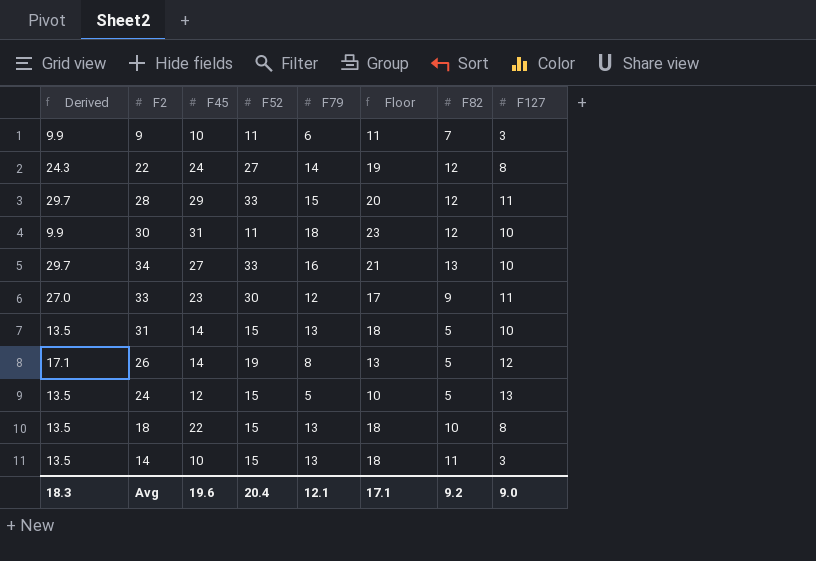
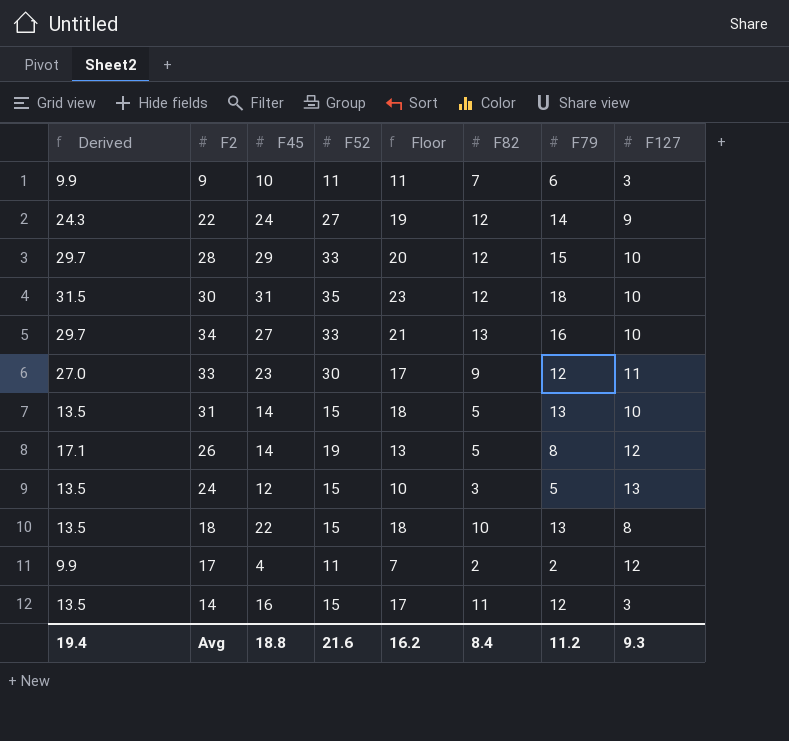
column F79 | position: 5 -> 7
22 | F127: 8 -> 9
28 | F127: 11 -> 10
30 | Derived: 9.9 -> 31.5
30 | F52: 11 -> 35
24 | F82: 5 -> 3
row 17: none -> 9.9 | 4 | 11 | 7 | 2 | 2 | 12
14 | F45: 10 -> 16
14 | Floor: 18 -> 17
14 | F79: 13 -> 12
Avg | Derived: 18.3 -> 19.4
Avg | F45: 19.6 -> 18.8
Avg | F52: 20.4 -> 21.6
Avg | Floor: 17.1 -> 16.2
Avg | F82: 9.2 -> 8.4
Avg | F79: 12.1 -> 11.2
Avg | F127: 9.0 -> 9.3

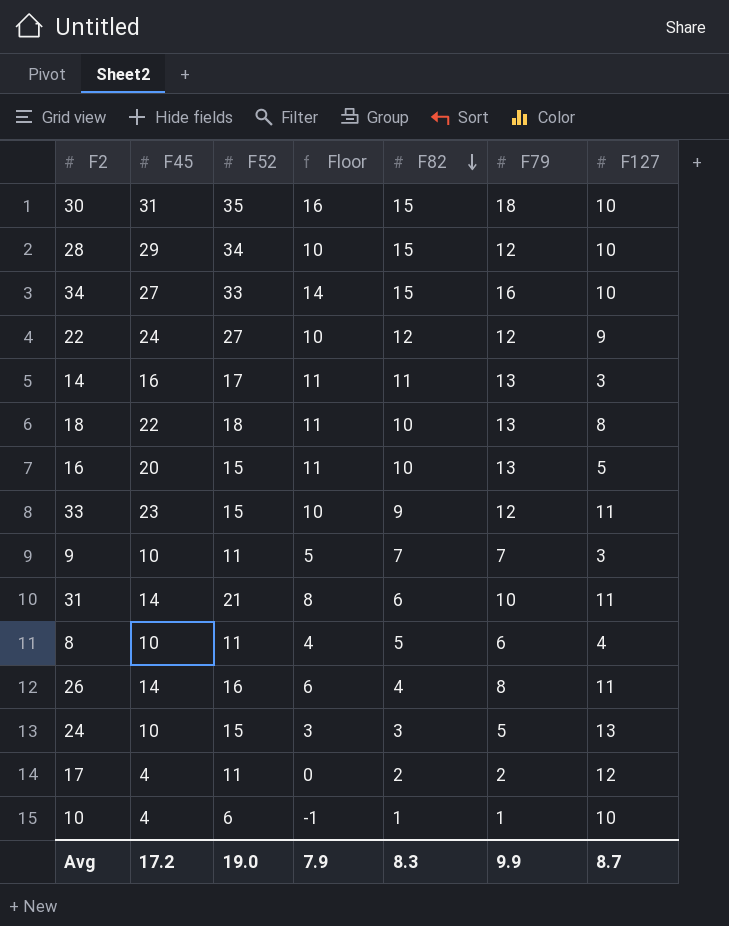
row order: none -> F82 descending
column Derived | formula: [F52] * 0.9 -> none
column Floor | formula: [F79] + 5 -> [F79] - 2
30 | F82: 12 -> 15
28 | F52: 33 -> 34
28 | F82: 12 -> 15
28 | F79: 15 -> 12
34 | F82: 13 -> 15
22 | F79: 14 -> 12
14 | F52: 15 -> 17
14 | F79: 12 -> 13
18 | F52: 15 -> 18
row 16: none -> 20 | 15 | 11 | 10 | 13 | 5
33 | F52: 30 -> 15
9 | F79: 6 -> 7
31 | F52: 15 -> 21
31 | F82: 5 -> 6
31 | F79: 13 -> 10
31 | F127: 10 -> 11
row 8: none -> 10 | 11 | 4 | 5 | 6 | 4
26 | F52: 19 -> 16
26 | F82: 5 -> 4
26 | F127: 12 -> 11
24 | F45: 12 -> 10
row 10: none -> 4 | 6 | -1 | 1 | 1 | 10
Avg | F45: 18.8 -> 17.2
Avg | F52: 21.6 -> 19.0
Avg | Floor: 16.2 -> 7.9
Avg | F82: 8.4 -> 8.3
Avg | F79: 11.2 -> 9.9
Avg | F127: 9.3 -> 8.7

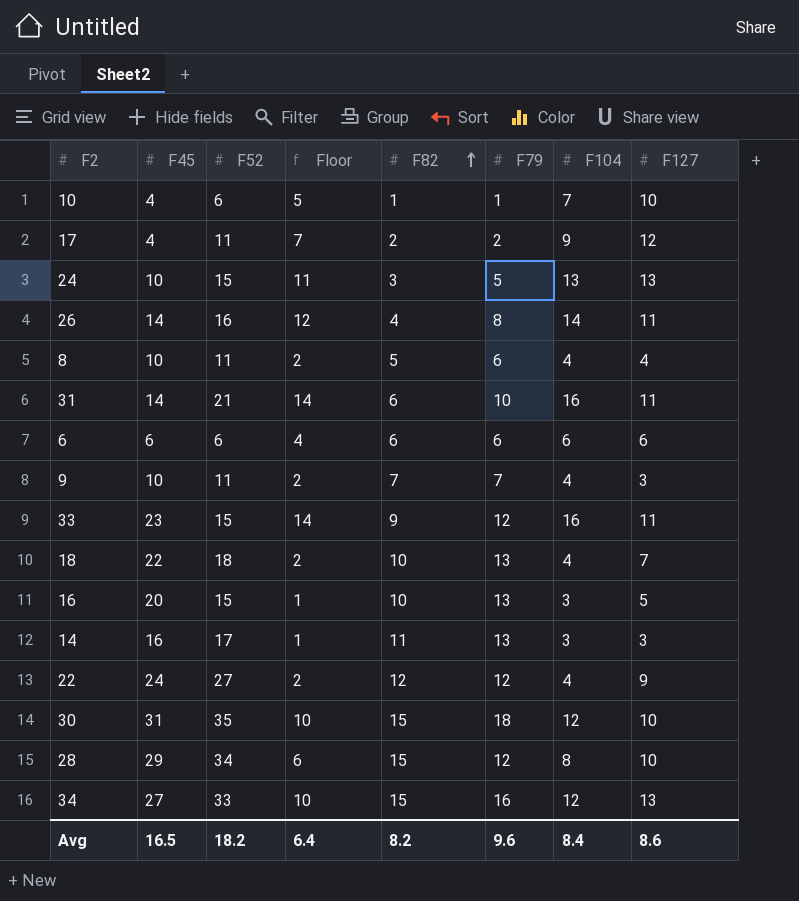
row order: F82 descending -> F82 ascending
column Floor | formula: [F79] - 2 -> [F104] - 2
column F104 | position: none -> 7
row 6: none -> 6 | 6 | 4 | 6 | 6 | 6 | 6
18 | F127: 8 -> 7
34 | F127: 10 -> 13
Avg | F45: 17.2 -> 16.5
Avg | F52: 19.0 -> 18.2
Avg | Floor: 7.9 -> 6.4
Avg | F82: 8.3 -> 8.2
Avg | F79: 9.9 -> 9.6
Avg | F127: 8.7 -> 8.6

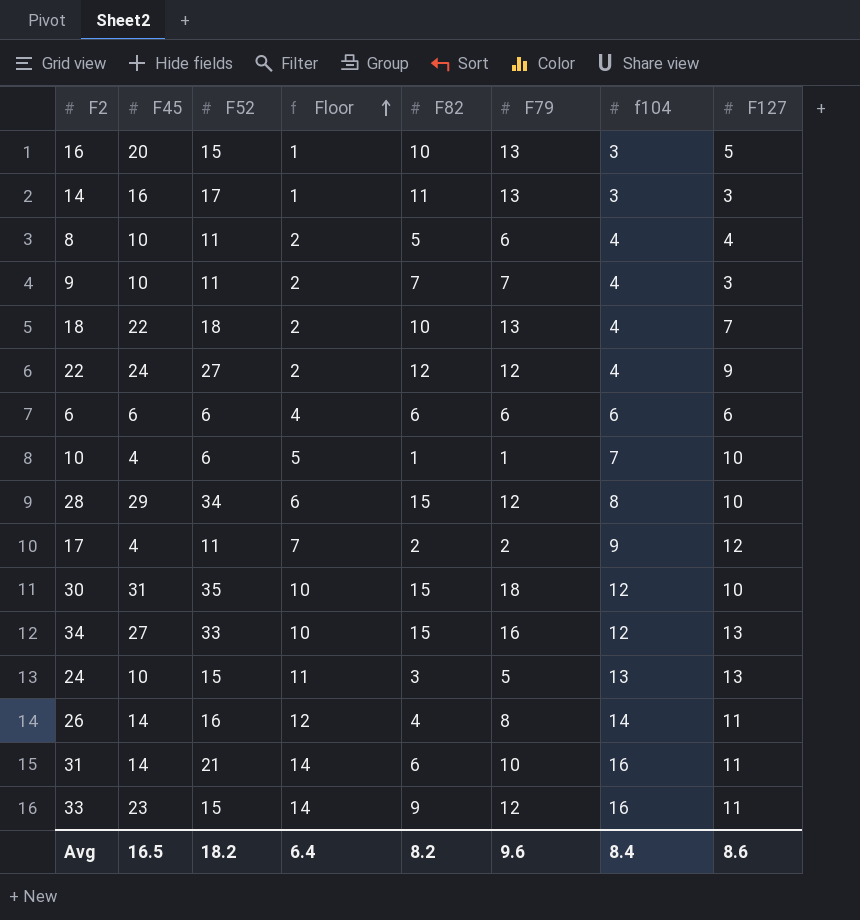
row order: F82 ascending -> Floor ascending
column name: F104 -> f104

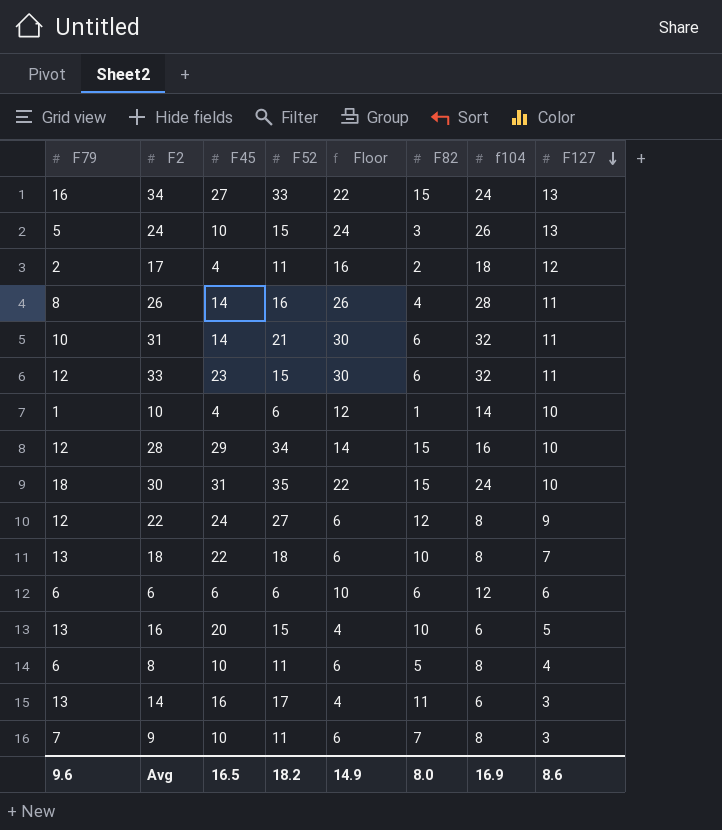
row order: Floor ascending -> F127 descending
column F79 | position: 6 -> 1
34 | Floor: 10 -> 22
34 | f104: 12 -> 24
24 | Floor: 11 -> 24
24 | f104: 13 -> 26
17 | Floor: 7 -> 16
17 | f104: 9 -> 18
26 | Floor: 12 -> 26
26 | f104: 14 -> 28
31 | Floor: 14 -> 30
31 | f104: 16 -> 32
33 | Floor: 14 -> 30
33 | F82: 9 -> 6
33 | f104: 16 -> 32
10 | Floor: 5 -> 12
10 | f104: 7 -> 14
28 | Floor: 6 -> 14
28 | f104: 8 -> 16
30 | Floor: 10 -> 22
30 | f104: 12 -> 24
22 | Floor: 2 -> 6
22 | f104: 4 -> 8
18 | Floor: 2 -> 6
18 | f104: 4 -> 8
6 | Floor: 4 -> 10
6 | f104: 6 -> 12
16 | Floor: 1 -> 4
16 | f104: 3 -> 6
8 | Floor: 2 -> 6
8 | f104: 4 -> 8
14 | Floor: 1 -> 4
14 | f104: 3 -> 6
9 | Floor: 2 -> 6
9 | f104: 4 -> 8
Avg | Floor: 6.4 -> 14.9
Avg | F82: 8.2 -> 8.0
Avg | f104: 8.4 -> 16.9

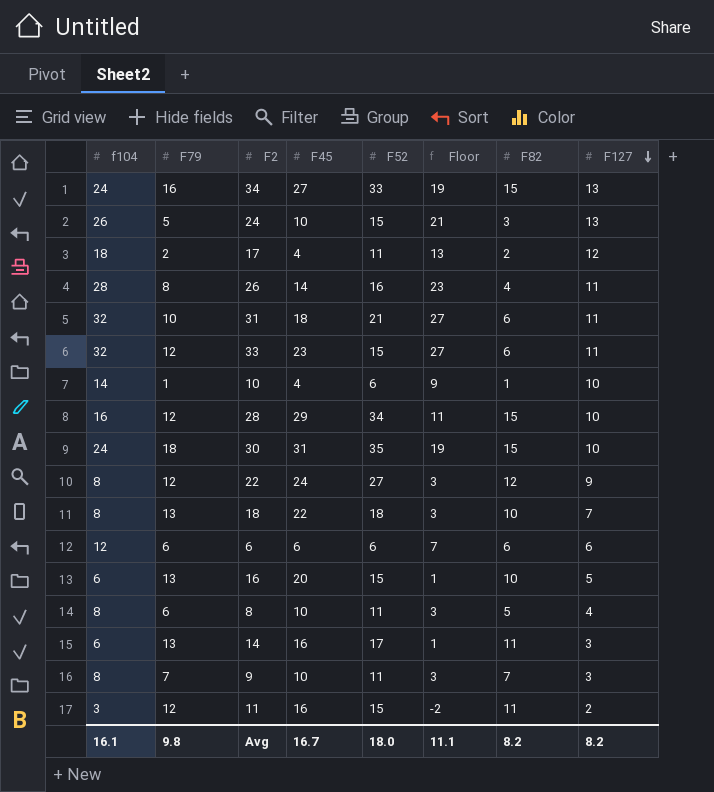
column f104 | position: 7 -> 1
column Floor | formula: [f104] - 2 -> [f104] - 5
31 | F45: 14 -> 18
row 11: none -> 3 | 12 | 16 | 15 | -2 | 11 | 2
Avg | f104: 16.9 -> 16.1
Avg | F79: 9.6 -> 9.8
Avg | F45: 16.5 -> 16.7
Avg | F52: 18.2 -> 18.0
Avg | Floor: 14.9 -> 11.1
Avg | F82: 8.0 -> 8.2
Avg | F127: 8.6 -> 8.2

